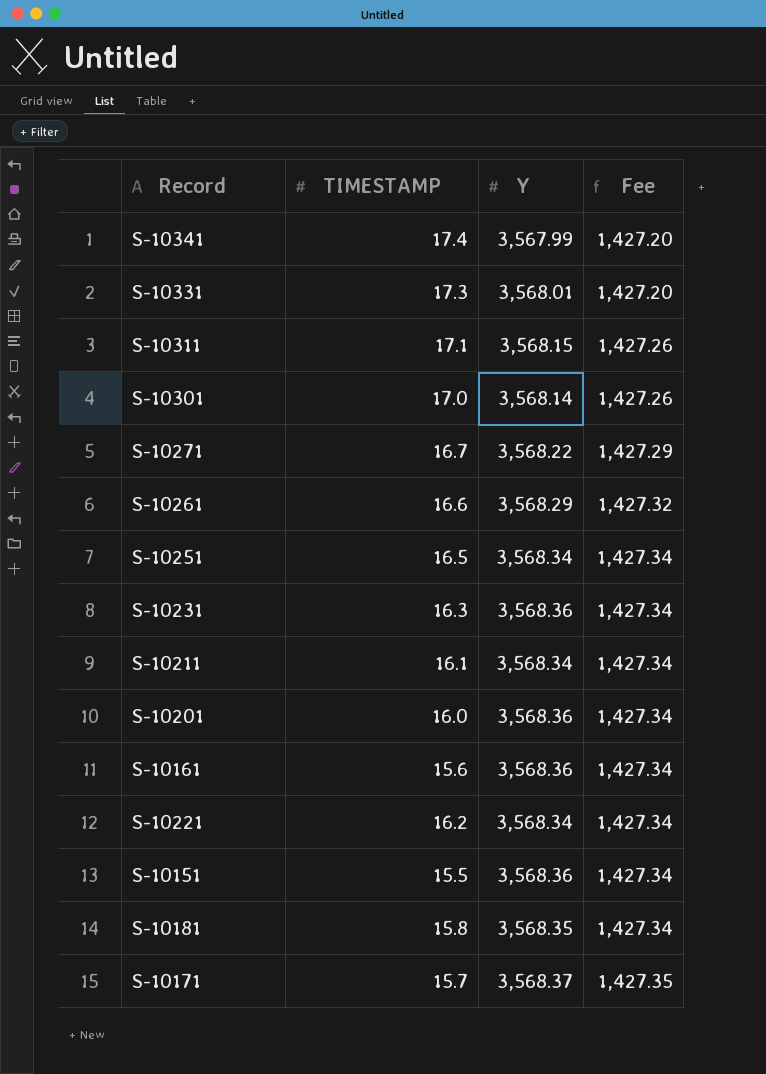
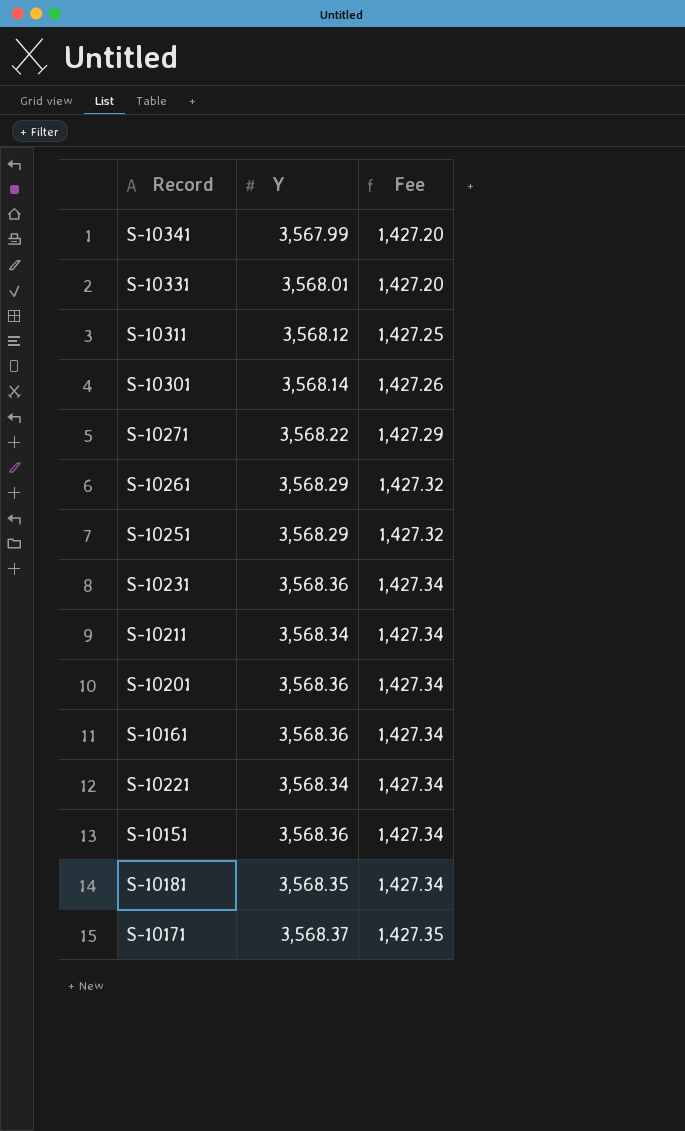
column TIMESTAMP | position: 2 -> none
S-10311 | Y: 3,568.15 -> 3,568.12
S-10311 | Fee: 1,427.26 -> 1,427.25
S-10251 | Y: 3,568.34 -> 3,568.29
S-10251 | Fee: 1,427.34 -> 1,427.32

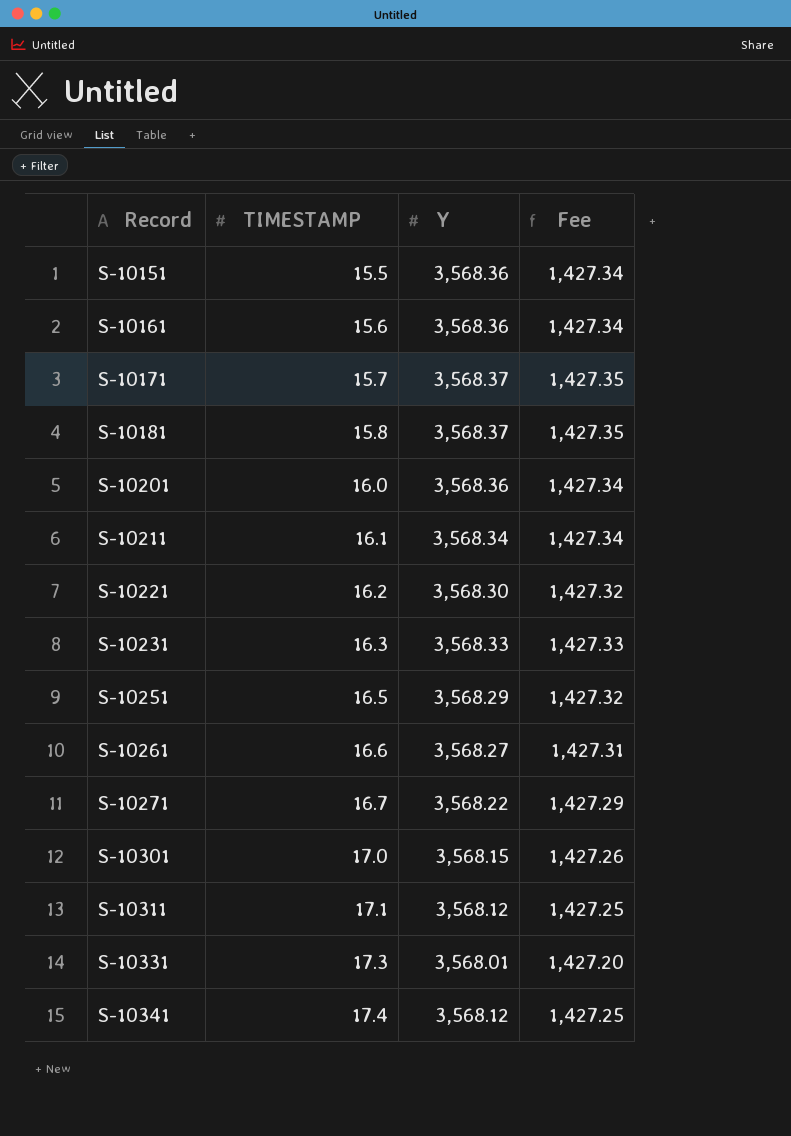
row order: Fee ascending -> Record ascending
column TIMESTAMP | position: none -> 2
S-10181 | Y: 3,568.35 -> 3,568.37
S-10181 | Fee: 1,427.34 -> 1,427.35
S-10221 | Y: 3,568.34 -> 3,568.30
S-10221 | Fee: 1,427.34 -> 1,427.32
S-10231 | Y: 3,568.36 -> 3,568.33
S-10231 | Fee: 1,427.34 -> 1,427.33
S-10261 | Y: 3,568.29 -> 3,568.27
S-10261 | Fee: 1,427.32 -> 1,427.31
S-10301 | Y: 3,568.14 -> 3,568.15
S-10341 | Y: 3,567.99 -> 3,568.12
S-10341 | Fee: 1,427.20 -> 1,427.25

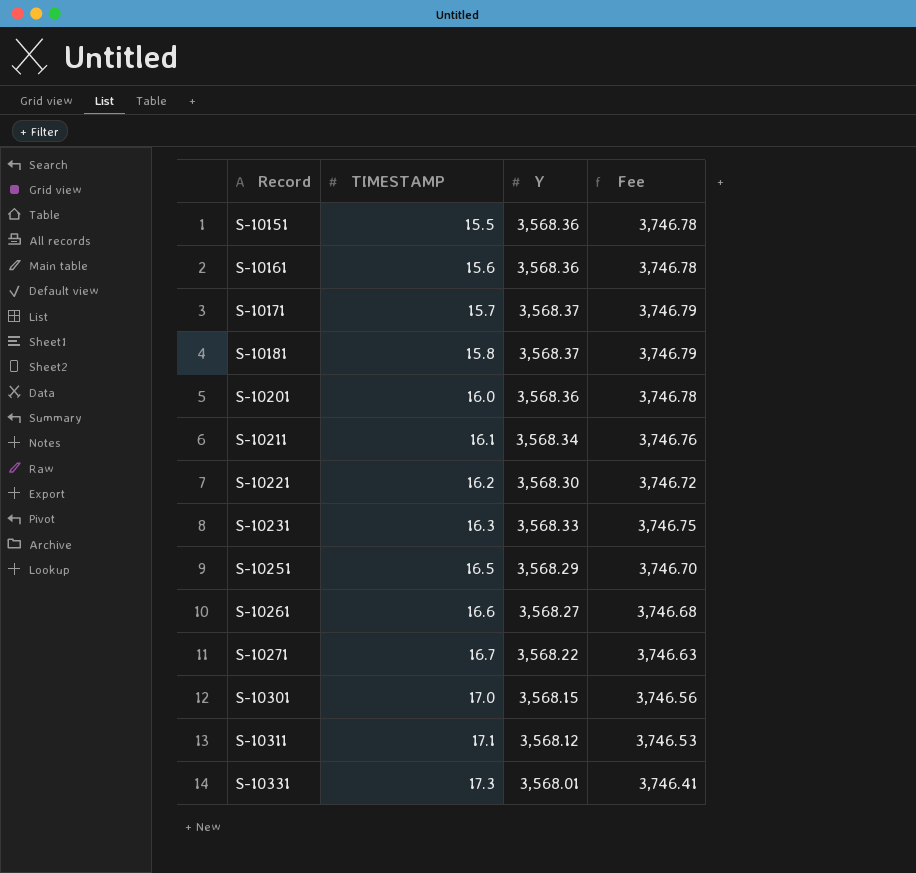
column Fee | formula: [Y] * 0.4 -> [Y] * 1.05
row S-10341: 17.4 | 3,568.12 | 1,427.25 -> none

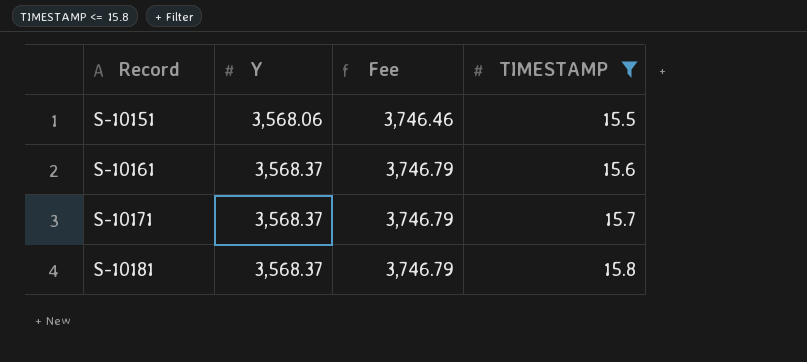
filter: none -> TIMESTAMP <= 15.8
column TIMESTAMP | position: 2 -> 4
S-10151 | Y: 3,568.36 -> 3,568.06
S-10151 | Fee: 3,746.78 -> 3,746.46
S-10161 | Y: 3,568.36 -> 3,568.37
S-10161 | Fee: 3,746.78 -> 3,746.79

